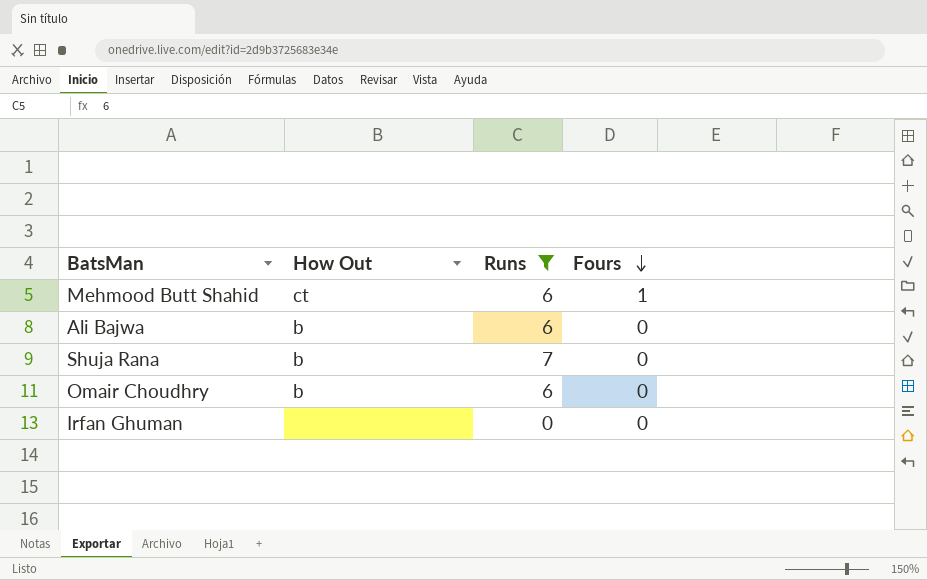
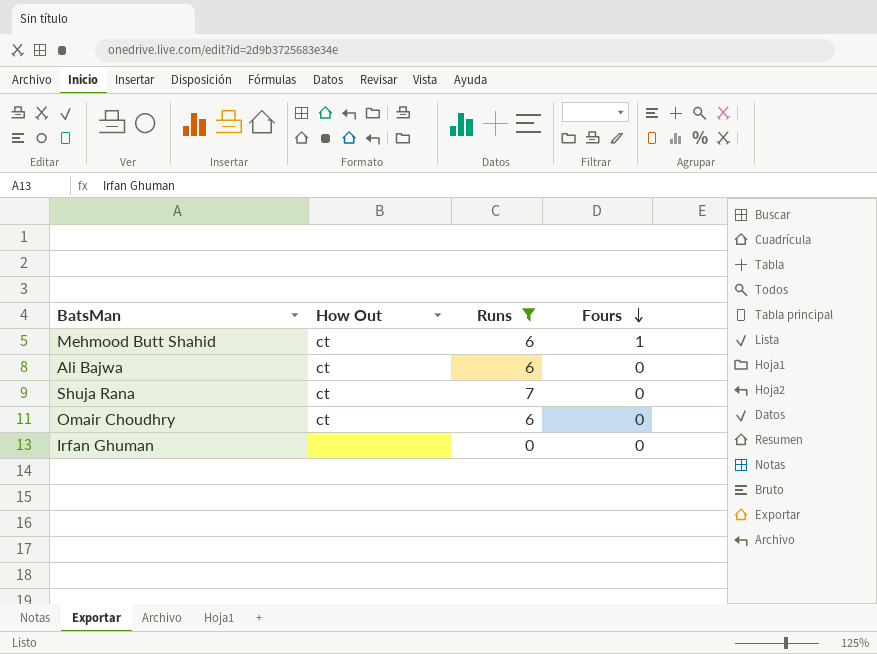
Ali Bajwa | How Out: b -> ct
Shuja Rana | How Out: b -> ct
Omair Choudhry | How Out: b -> ct

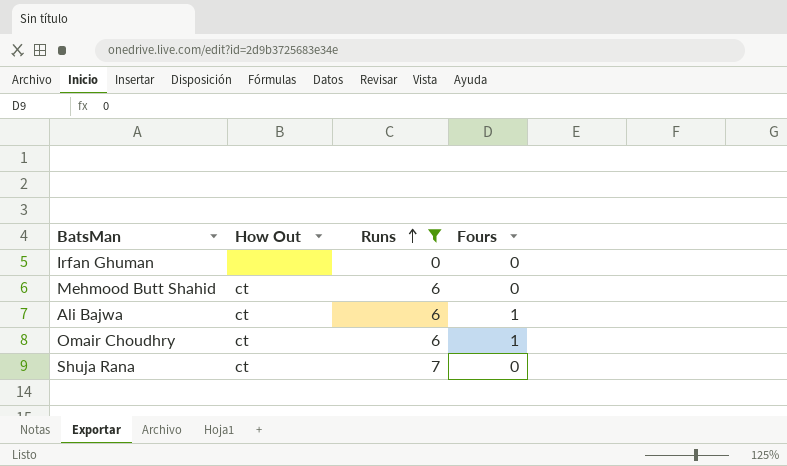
row order: Fours descending -> Runs ascending
Mehmood Butt Shahid | Fours: 1 -> 0
Ali Bajwa | Fours: 0 -> 1
Omair Choudhry | Fours: 0 -> 1

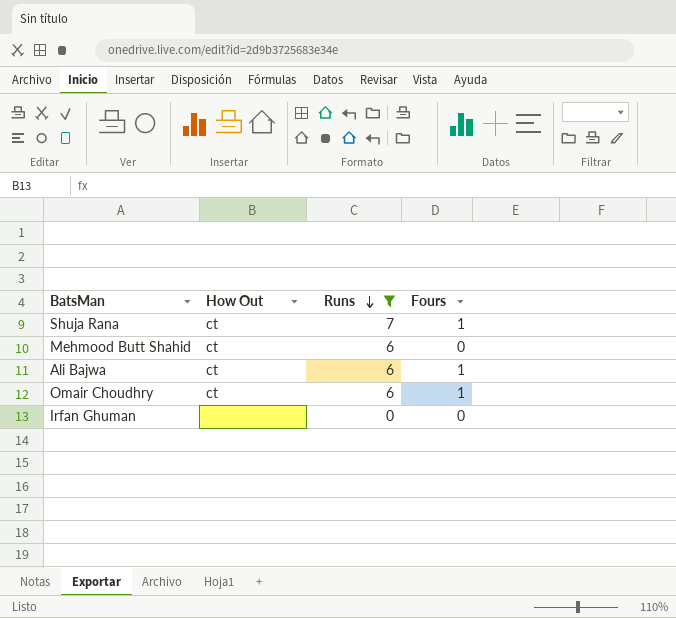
row order: Runs ascending -> Runs descending
Shuja Rana | Fours: 0 -> 1

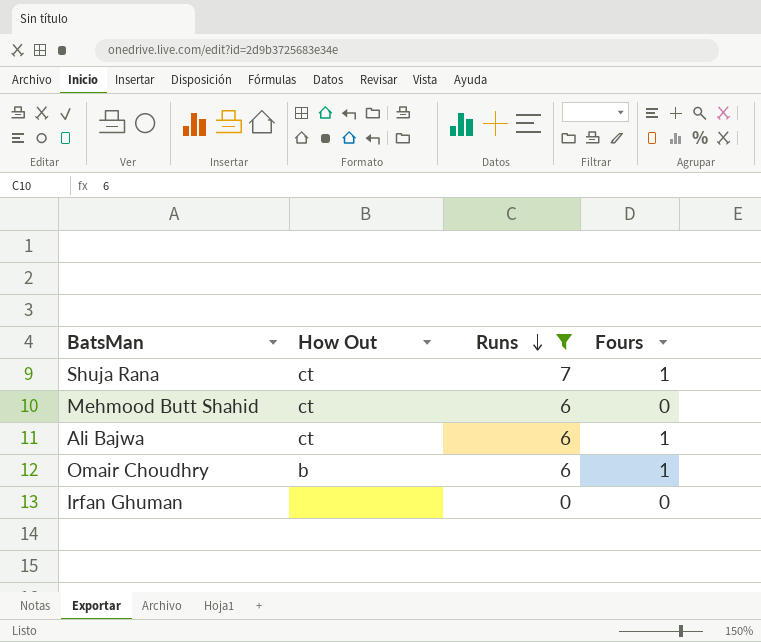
Omair Choudhry | How Out: ct -> b

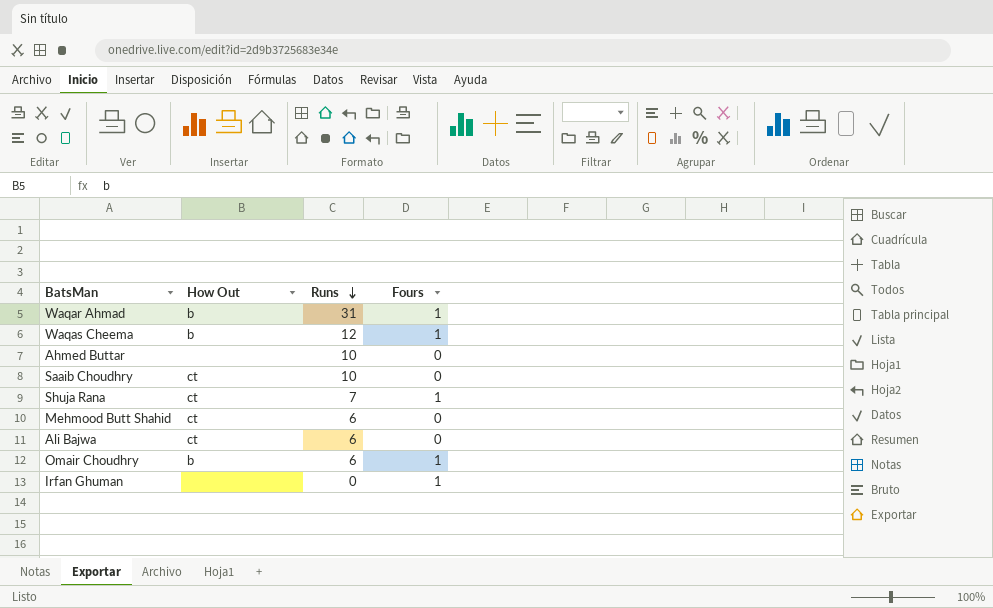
filter: Runs <= 7 -> none
Ali Bajwa | Fours: 1 -> 0
Irfan Ghuman | Fours: 0 -> 1

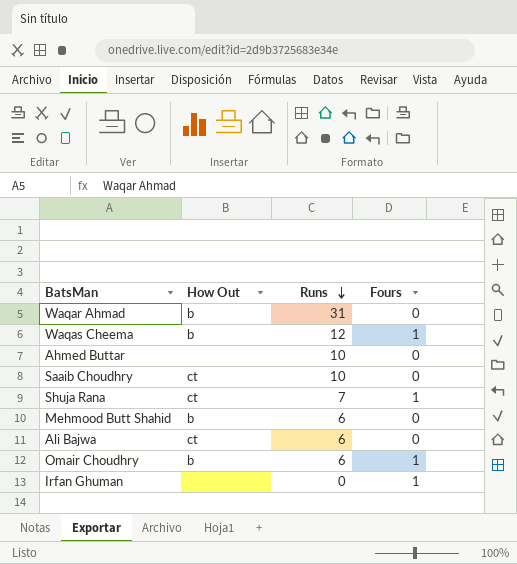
Waqar Ahmad | Fours: 1 -> 0
Mehmood Butt Shahid | How Out: ct -> b

